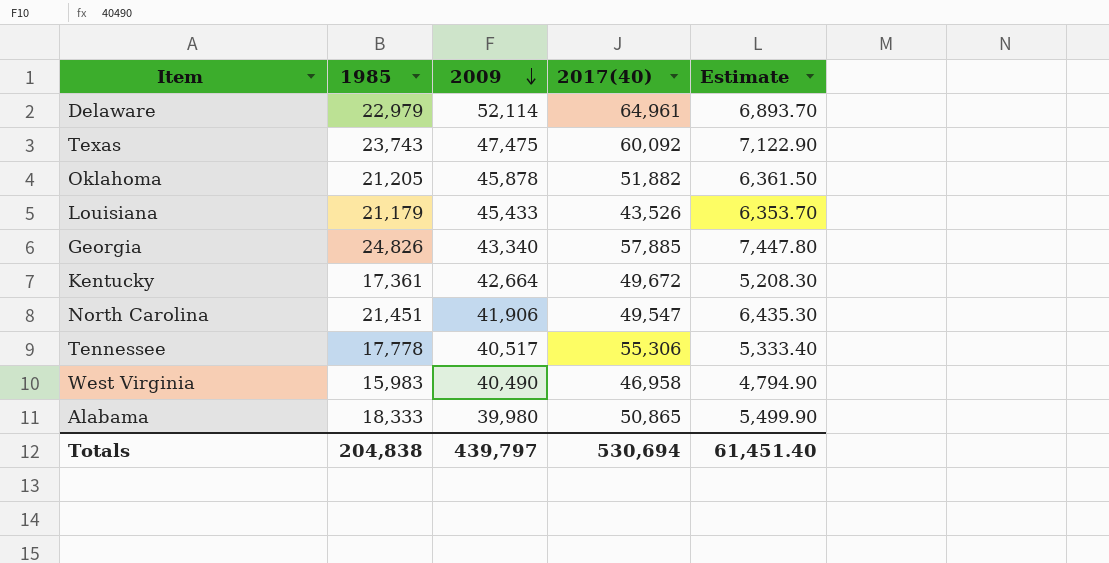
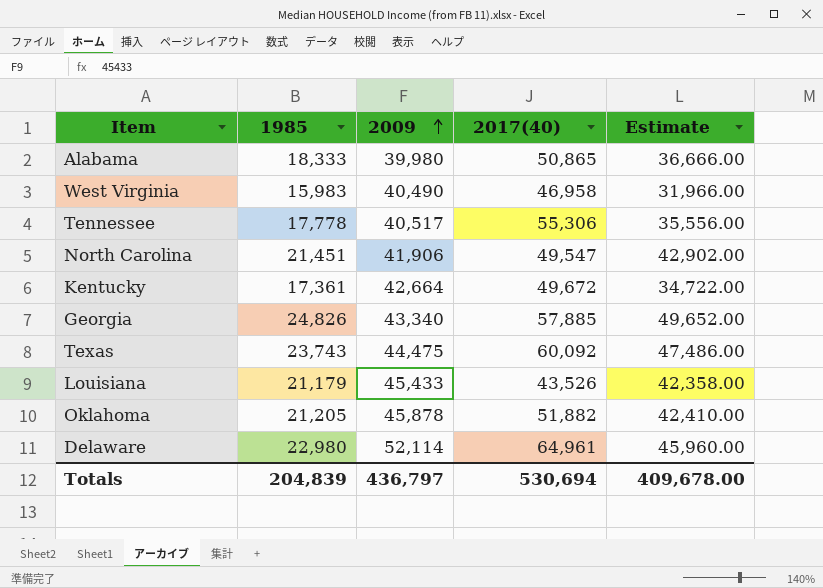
row order: 2009 descending -> 2009 ascending
column Estimate | formula: [1985] * 0.3 -> [1985] * 2
Texas | 2009: 47,475 -> 44,475
Delaware | 1985: 22,979 -> 22,980
Totals | 1985: 204,838 -> 204,839
Totals | 2009: 439,797 -> 436,797
Totals | Estimate: 61,451.40 -> 409,678.00

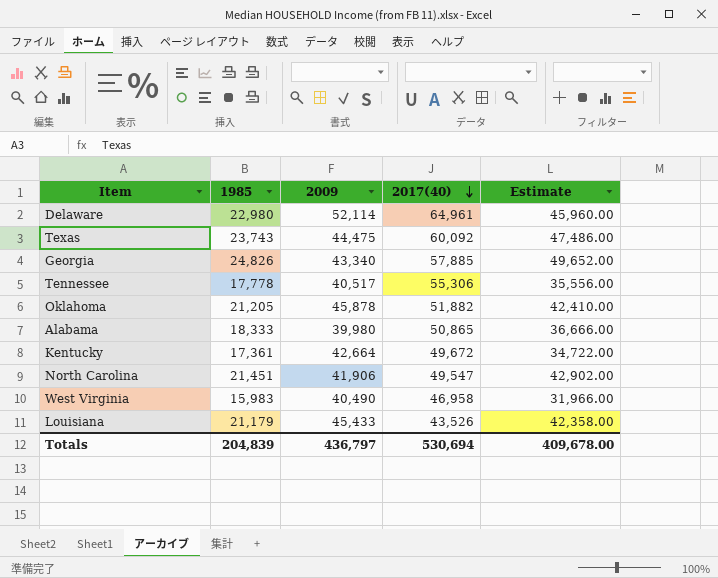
row order: 2009 ascending -> 2017(40) descending

